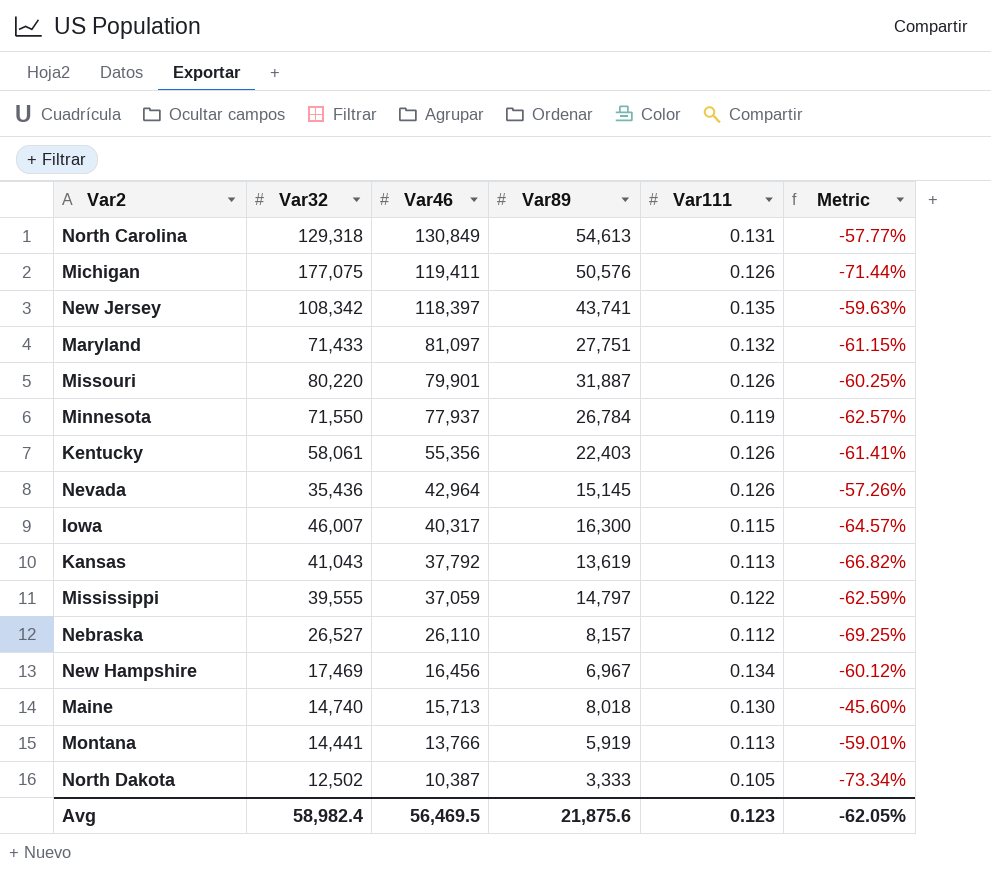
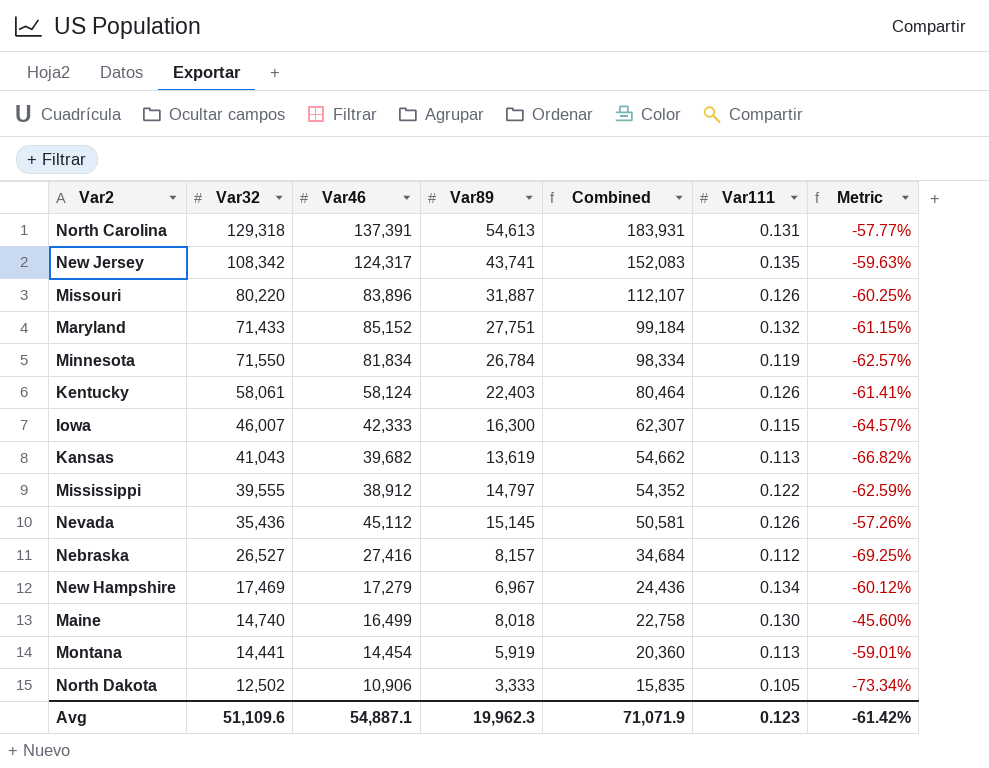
row order: Var46 descending -> Combined descending
column Combined | formula: none -> [Var32] + [Var89]
row Michigan: 177,075 | 119,411 | 50,576 | 0.126 | -71.44% -> none
North Carolina | Var46: 130,849 -> 137,391
New Jersey | Var46: 118,397 -> 124,317
Missouri | Var46: 79,901 -> 83,896
Maryland | Var46: 81,097 -> 85,152
Minnesota | Var46: 77,937 -> 81,834
Kentucky | Var46: 55,356 -> 58,124
Iowa | Var46: 40,317 -> 42,333
Kansas | Var46: 37,792 -> 39,682
Mississippi | Var46: 37,059 -> 38,912
Nevada | Var46: 42,964 -> 45,112
Nebraska | Var46: 26,110 -> 27,416
New Hampshire | Var46: 16,456 -> 17,279
Maine | Var46: 15,713 -> 16,499
Montana | Var46: 13,766 -> 14,454
North Dakota | Var46: 10,387 -> 10,906
Avg | Var32: 58,982.4 -> 51,109.6
Avg | Var46: 56,469.5 -> 54,887.1
Avg | Var89: 21,875.6 -> 19,962.3
Avg | Metric: -62.05% -> -61.42%

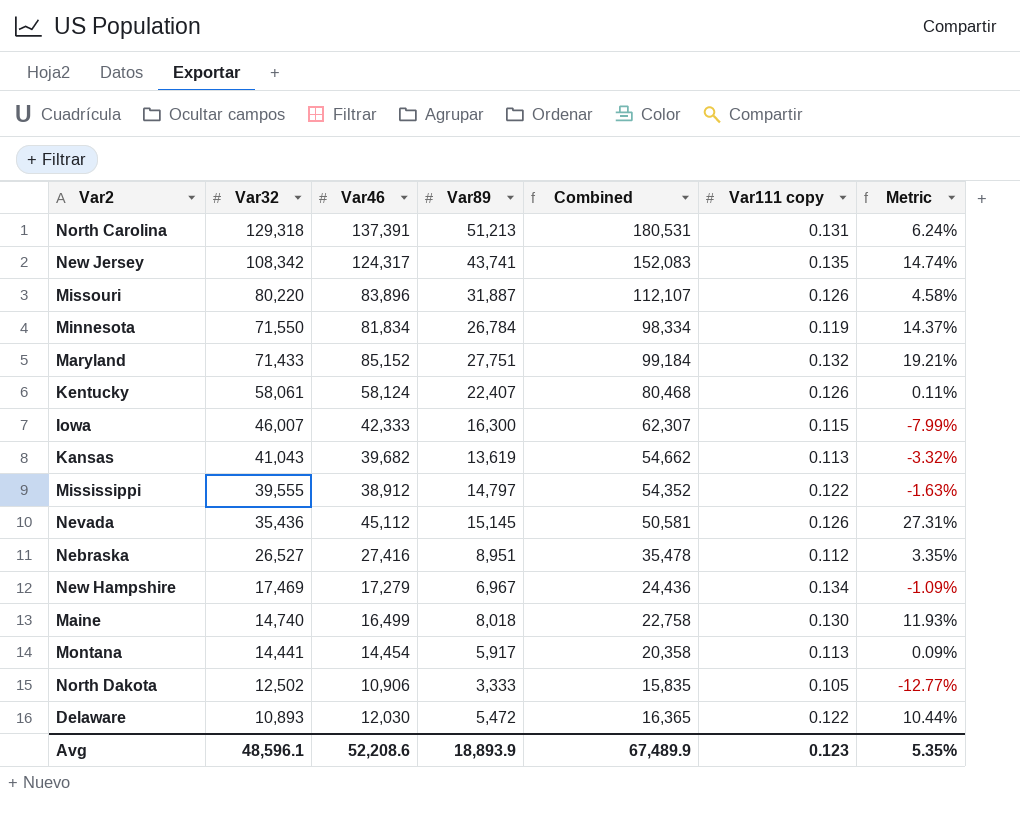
row order: Combined descending -> Var32 descending
column name: Var111 -> Var111 copy
column Metric | formula: ([Var89] - [Var32]) / [Var32] -> ([Var46] - [Var32]) / [Var32]
North Carolina | Var89: 54,613 -> 51,213
North Carolina | Combined: 183,931 -> 180,531
Kentucky | Var89: 22,403 -> 22,407
Kentucky | Combined: 80,464 -> 80,468
Nebraska | Var89: 8,157 -> 8,951
Nebraska | Combined: 34,684 -> 35,478
Montana | Var89: 5,919 -> 5,917
Montana | Combined: 20,360 -> 20,358
row Delaware: none -> 10,893 | 12,030 | 5,472 | 16,365 | 0.122 | 10.44%
Avg | Var32: 51,109.6 -> 48,596.1
Avg | Var46: 54,887.1 -> 52,208.6
Avg | Var89: 19,962.3 -> 18,893.9
Avg | Combined: 71,071.9 -> 67,489.9
Avg | Metric: -61.42% -> 5.35%

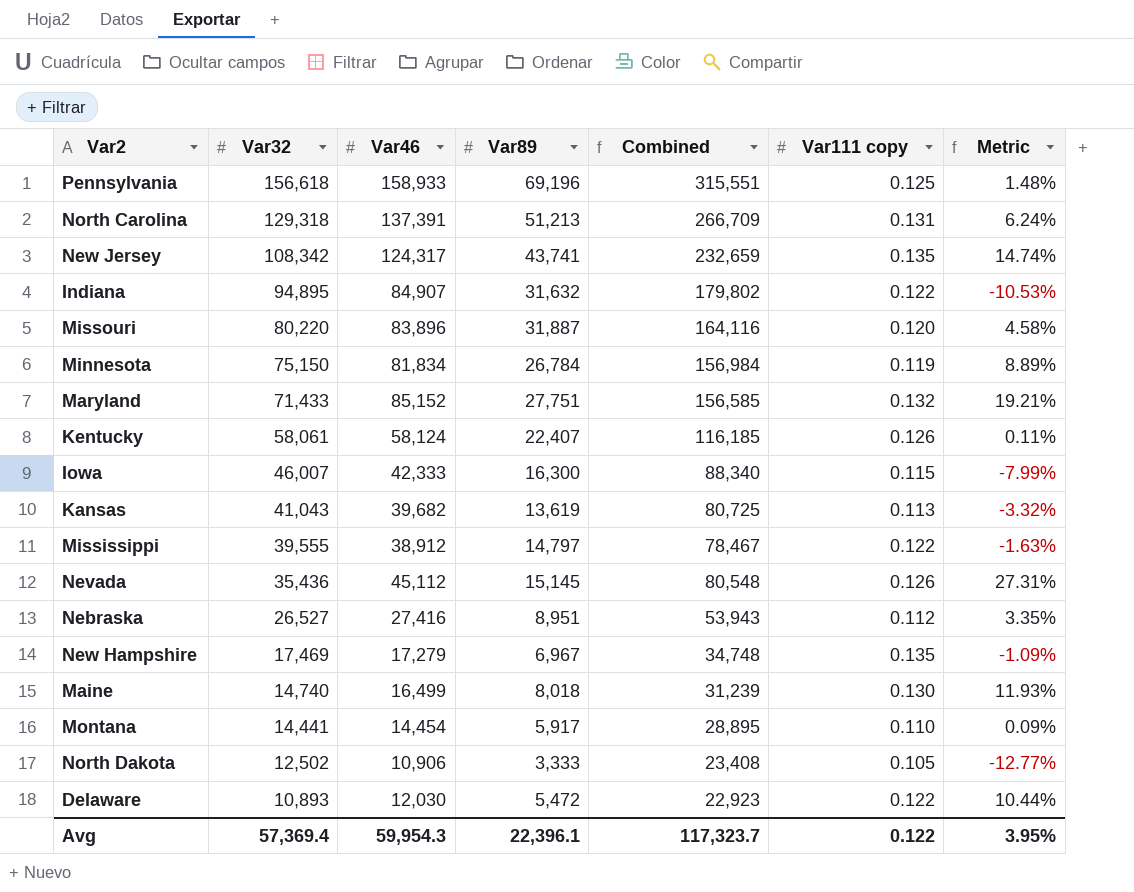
column Combined | formula: [Var32] + [Var89] -> [Var32] + [Var46]
row Pennsylvania: none -> 156,618 | 158,933 | 69,196 | 315,551 | 0.125 | 1.48%
row Indiana: none -> 94,895 | 84,907 | 31,632 | 179,802 | 0.122 | -10.53%
Missouri | Var111 copy: 0.126 -> 0.120
Minnesota | Var32: 71,550 -> 75,150
Minnesota | Metric: 14.37% -> 8.89%
New Hampshire | Var111 copy: 0.134 -> 0.135
Montana | Var111 copy: 0.113 -> 0.110
Avg | Var32: 48,596.1 -> 57,369.4
Avg | Var46: 52,208.6 -> 59,954.3
Avg | Var89: 18,893.9 -> 22,396.1
Avg | Combined: 67,489.9 -> 117,323.7
Avg | Var111 copy: 0.123 -> 0.122
Avg | Metric: 5.35% -> 3.95%

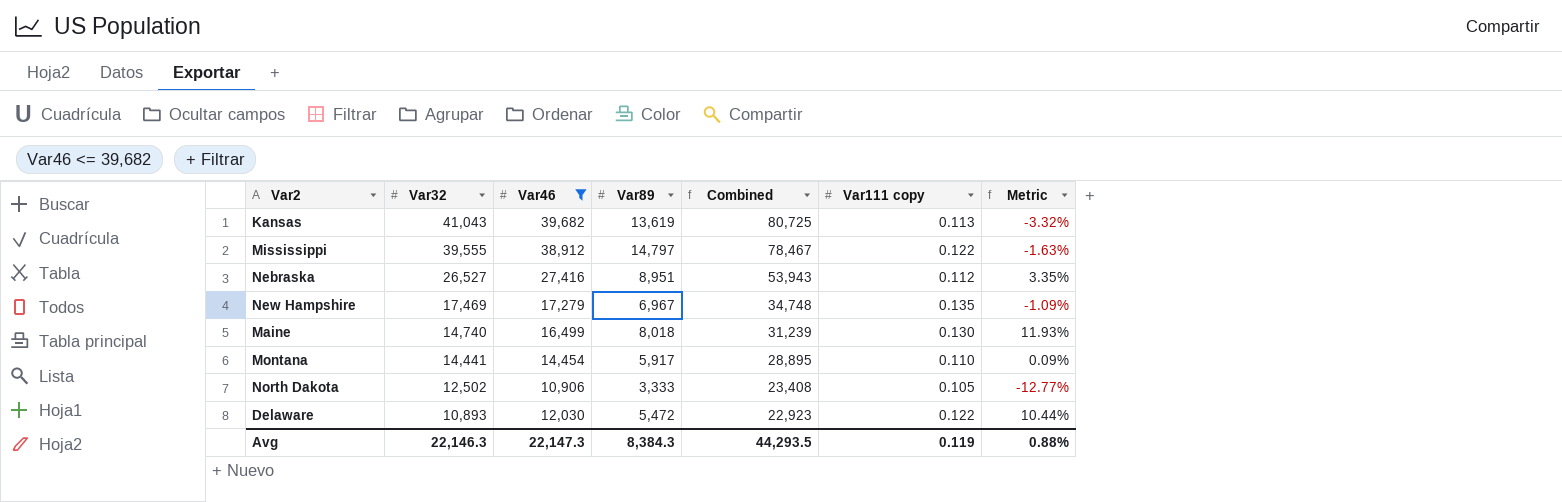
filter: none -> Var46 <= 39,682
Avg | Var32: 57,369.4 -> 22,146.3
Avg | Var46: 59,954.3 -> 22,147.3
Avg | Var89: 22,396.1 -> 8,384.3
Avg | Combined: 117,323.7 -> 44,293.5
Avg | Var111 copy: 0.122 -> 0.119
Avg | Metric: 3.95% -> 0.88%

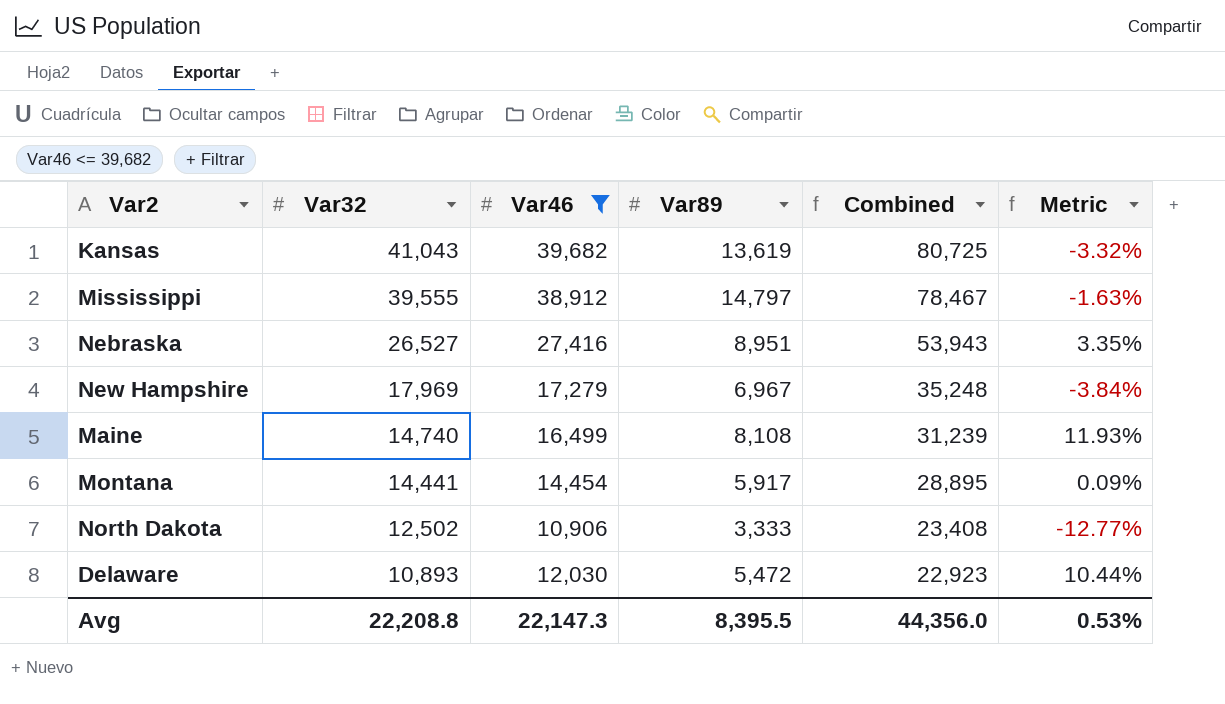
column Var111 copy | position: 6 -> none
New Hampshire | Var32: 17,469 -> 17,969
New Hampshire | Combined: 34,748 -> 35,248
New Hampshire | Metric: -1.09% -> -3.84%
Maine | Var89: 8,018 -> 8,108
Avg | Var32: 22,146.3 -> 22,208.8
Avg | Var89: 8,384.3 -> 8,395.5
Avg | Combined: 44,293.5 -> 44,356.0
Avg | Metric: 0.88% -> 0.53%

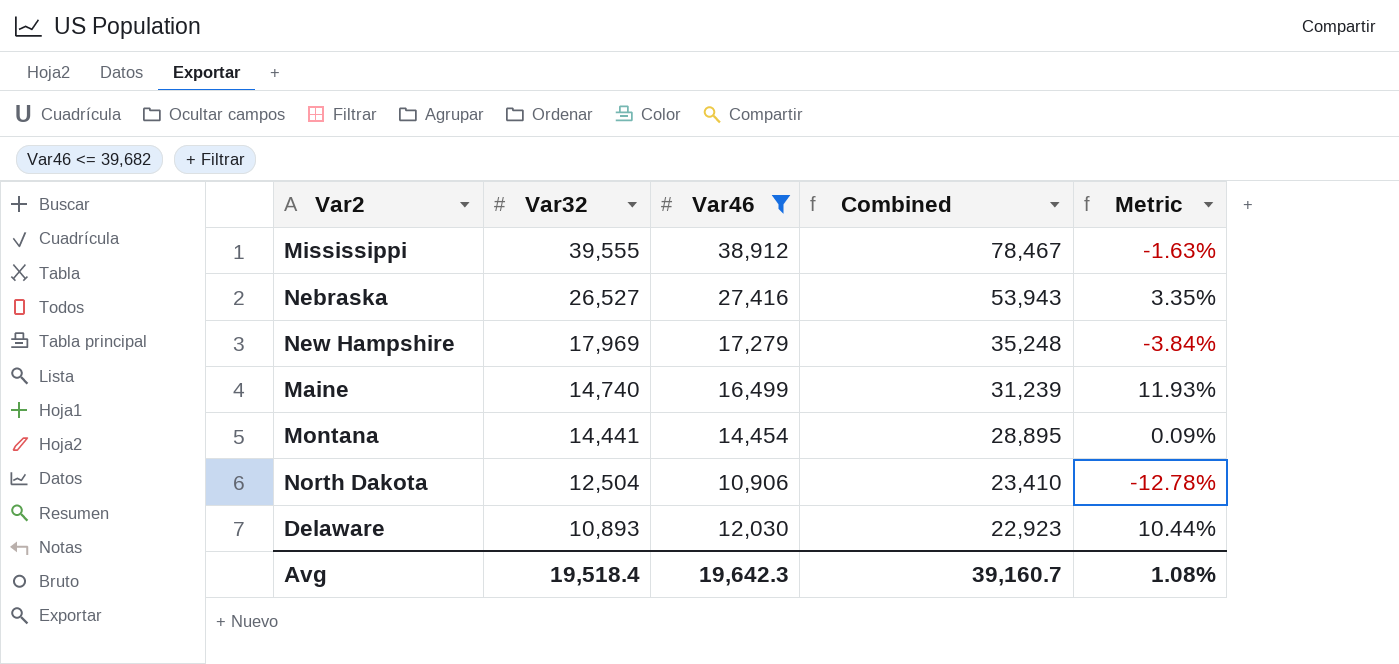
column Var89 | position: 4 -> none
row Kansas: 41,043 | 39,682 | 13,619 | 80,725 | -3.32% -> none
North Dakota | Var32: 12,502 -> 12,504
North Dakota | Combined: 23,408 -> 23,410
North Dakota | Metric: -12.77% -> -12.78%
Avg | Var32: 22,208.8 -> 19,518.4
Avg | Var46: 22,147.3 -> 19,642.3
Avg | Combined: 44,356.0 -> 39,160.7
Avg | Metric: 0.53% -> 1.08%

